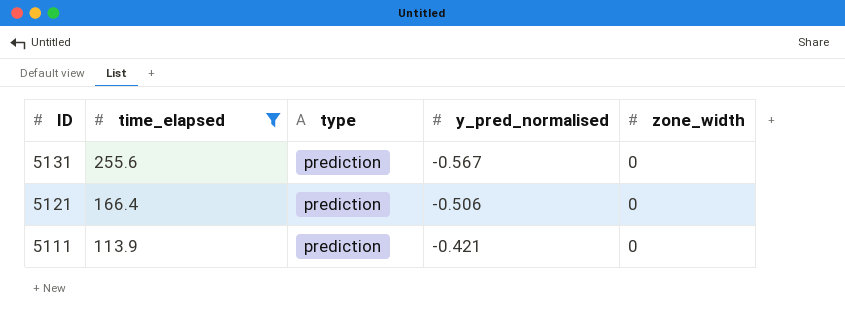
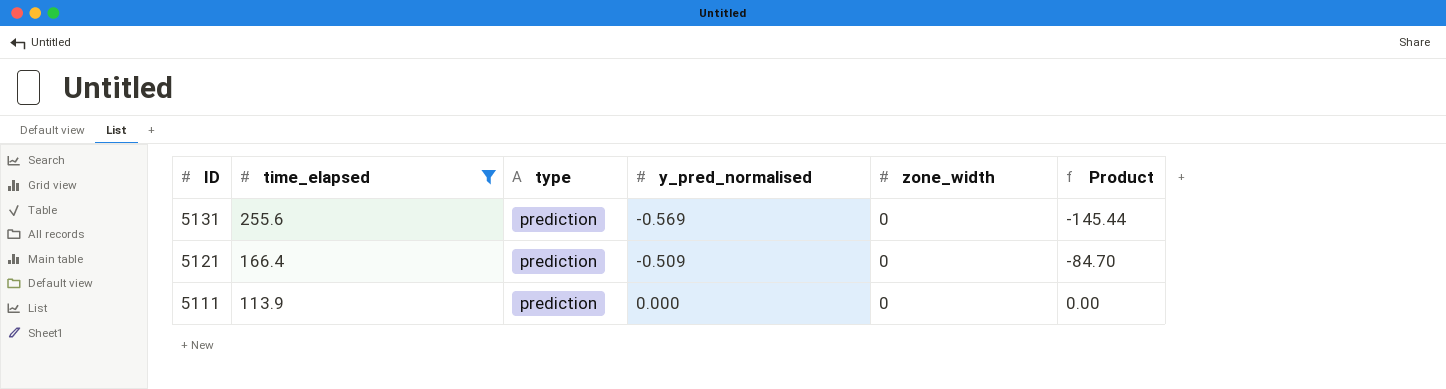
column Product | formula: none -> [time_elapsed] * [y_pred_normalised]
5131 | y_pred_normalised: -0.567 -> -0.569
5121 | y_pred_normalised: -0.506 -> -0.509
5111 | y_pred_normalised: -0.421 -> 0.000

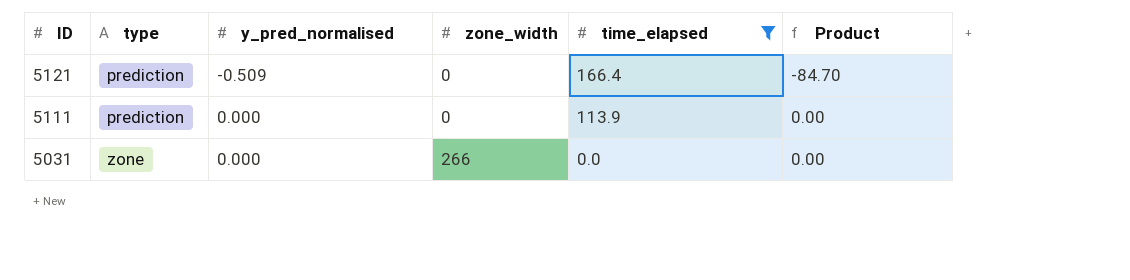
column time_elapsed | position: 2 -> 5
row 5131: 255.6 | prediction | -0.569 | 0 | -145.44 -> none
row 5031: none -> zone | 0.000 | 266 | 0.0 | 0.00

